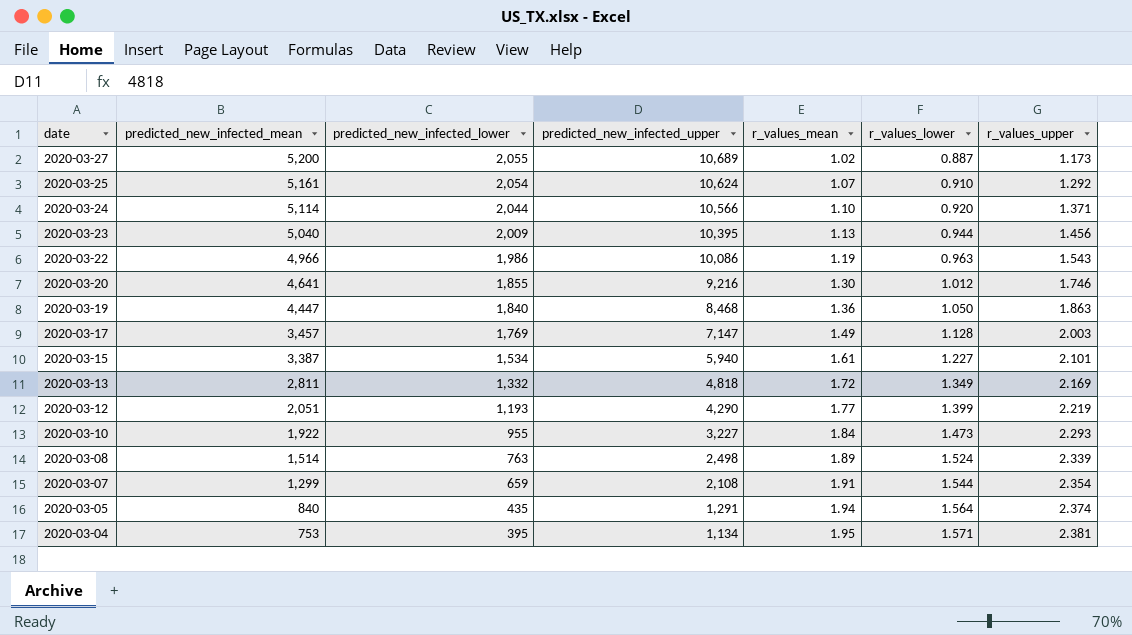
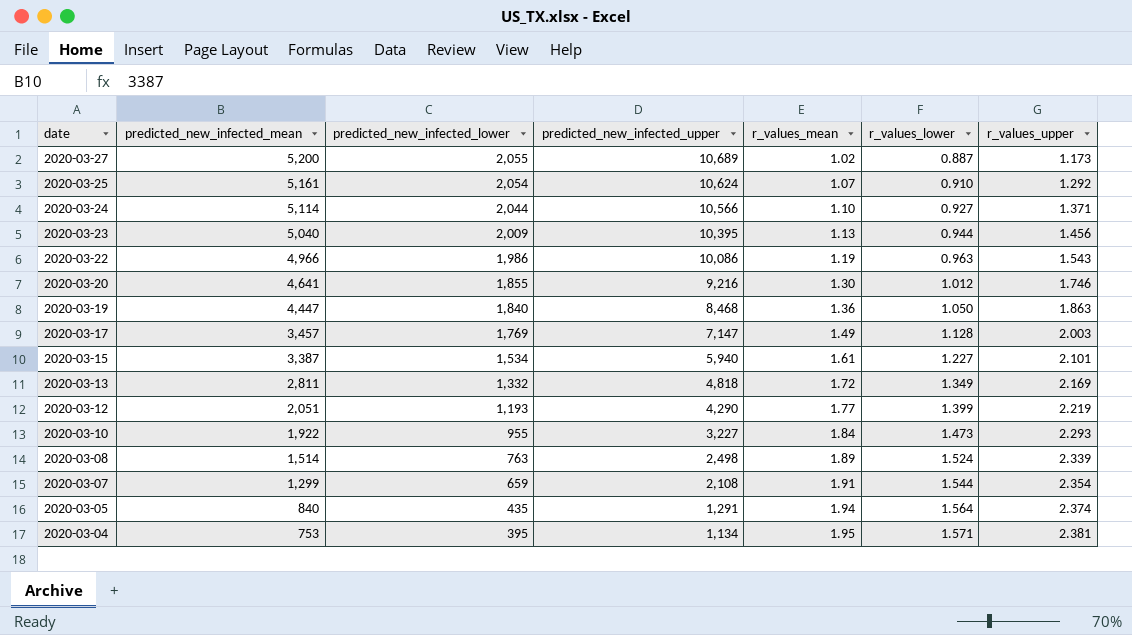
2020-03-24 | r_values_lower: 0.920 -> 0.927

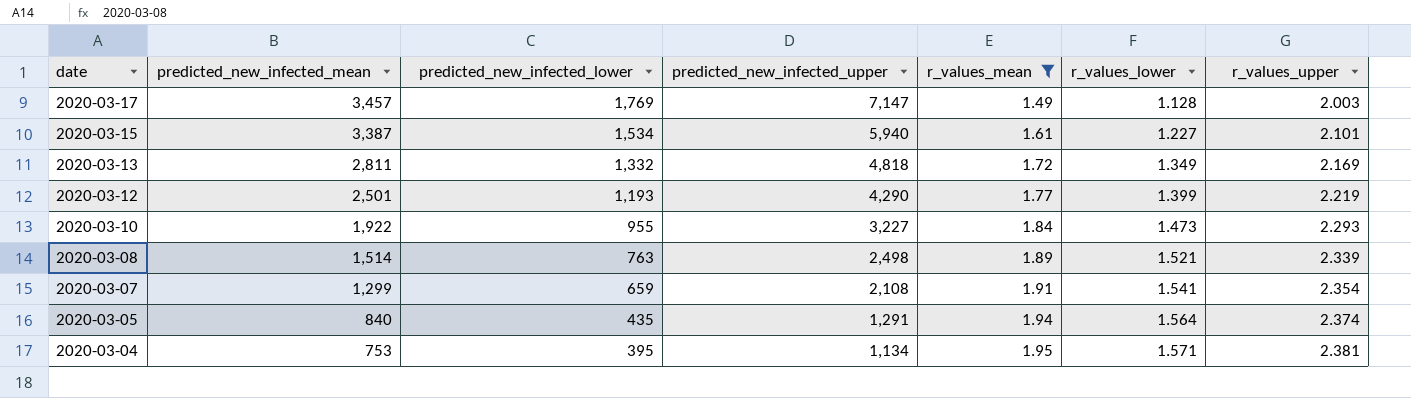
filter: none -> r_values_mean >= 1.49
2020-03-12 | predicted_new_infected_mean: 2,051 -> 2,501
2020-03-08 | r_values_lower: 1.524 -> 1.521
2020-03-07 | r_values_lower: 1.544 -> 1.541

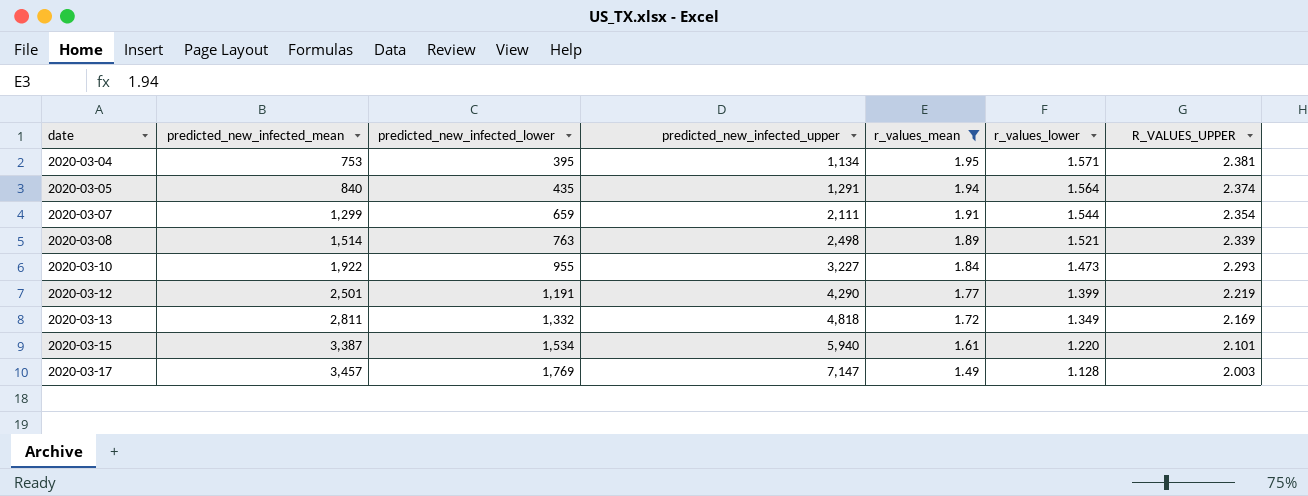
row order: date descending -> date ascending
column name: r_values_upper -> R_VALUES_UPPER
2020-03-07 | predicted_new_infected_upper: 2,108 -> 2,111
2020-03-07 | r_values_lower: 1.541 -> 1.544
2020-03-12 | predicted_new_infected_lower: 1,193 -> 1,191
2020-03-15 | r_values_lower: 1.227 -> 1.220

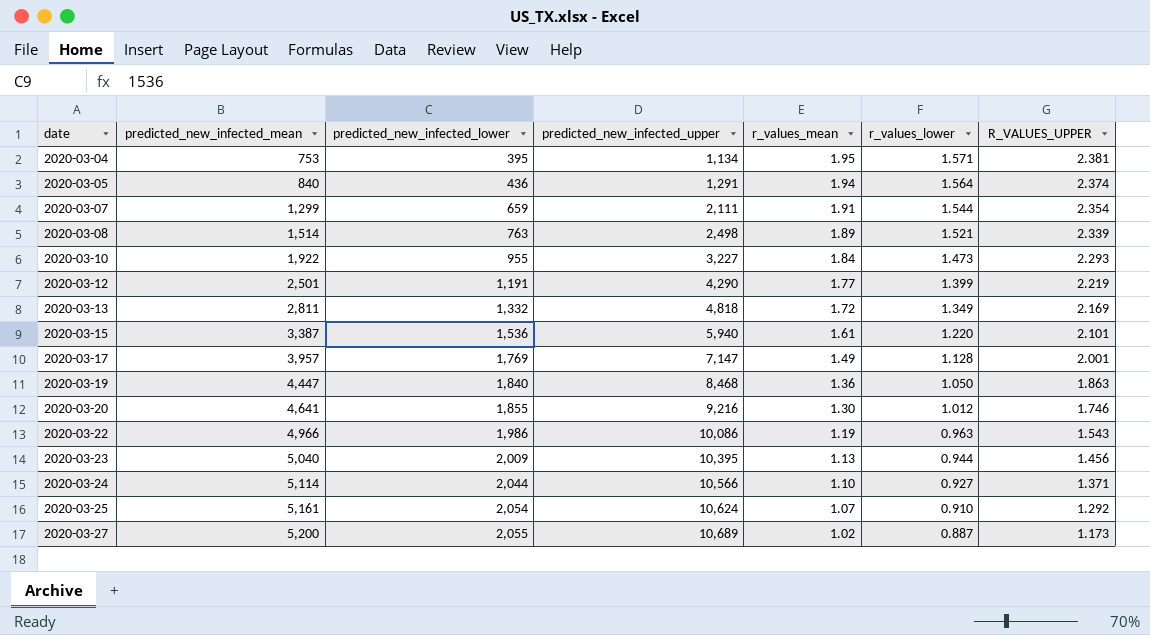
filter: r_values_mean >= 1.49 -> none
2020-03-05 | predicted_new_infected_lower: 435 -> 436
2020-03-15 | predicted_new_infected_lower: 1,534 -> 1,536
2020-03-17 | predicted_new_infected_mean: 3,457 -> 3,957
2020-03-17 | R_VALUES_UPPER: 2.003 -> 2.001

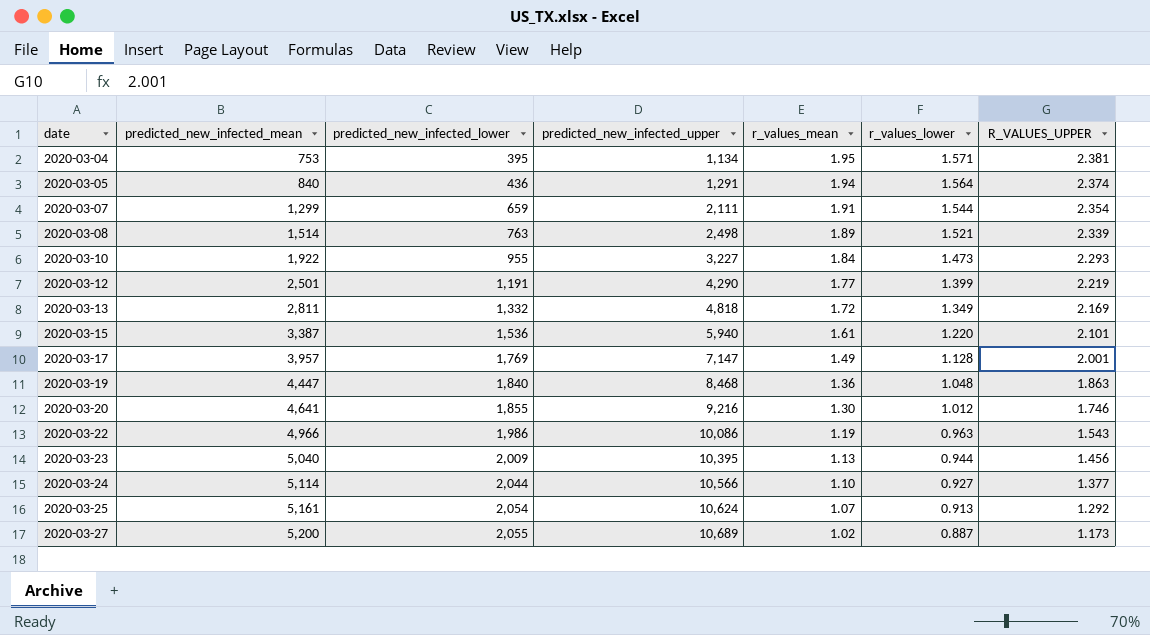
2020-03-19 | r_values_lower: 1.050 -> 1.048
2020-03-24 | R_VALUES_UPPER: 1.371 -> 1.377
2020-03-25 | r_values_lower: 0.910 -> 0.913

